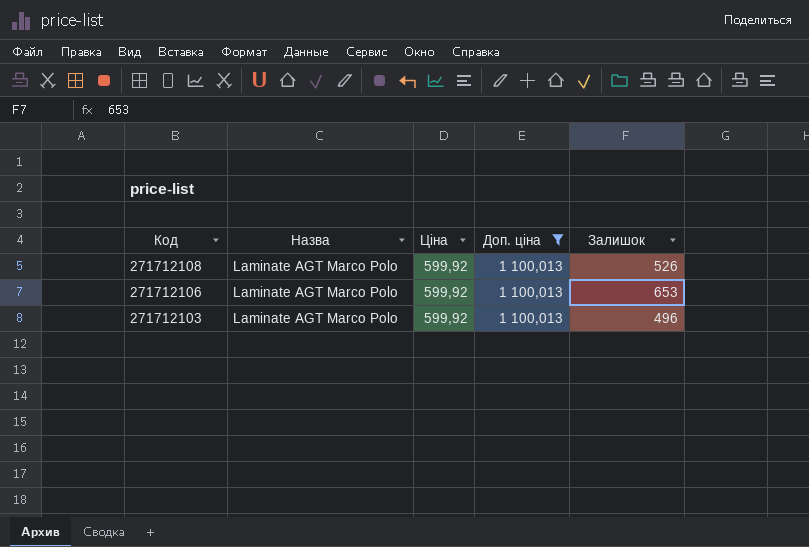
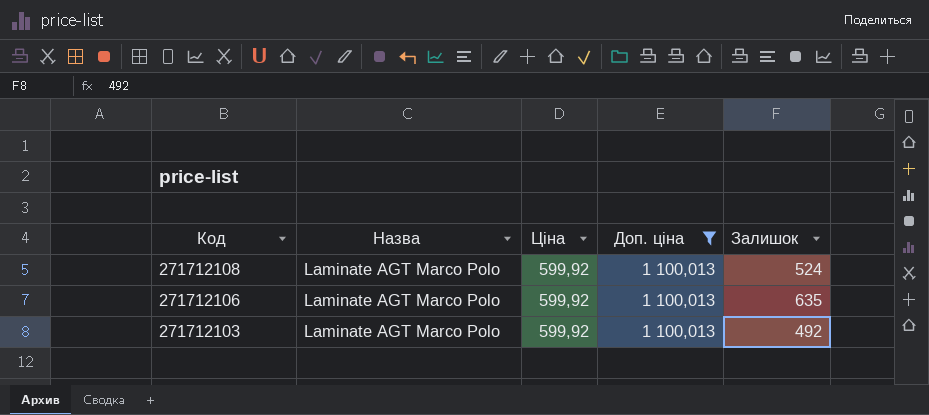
271712108 | Залишок: 526 -> 524
271712106 | Залишок: 653 -> 635
271712103 | Залишок: 496 -> 492

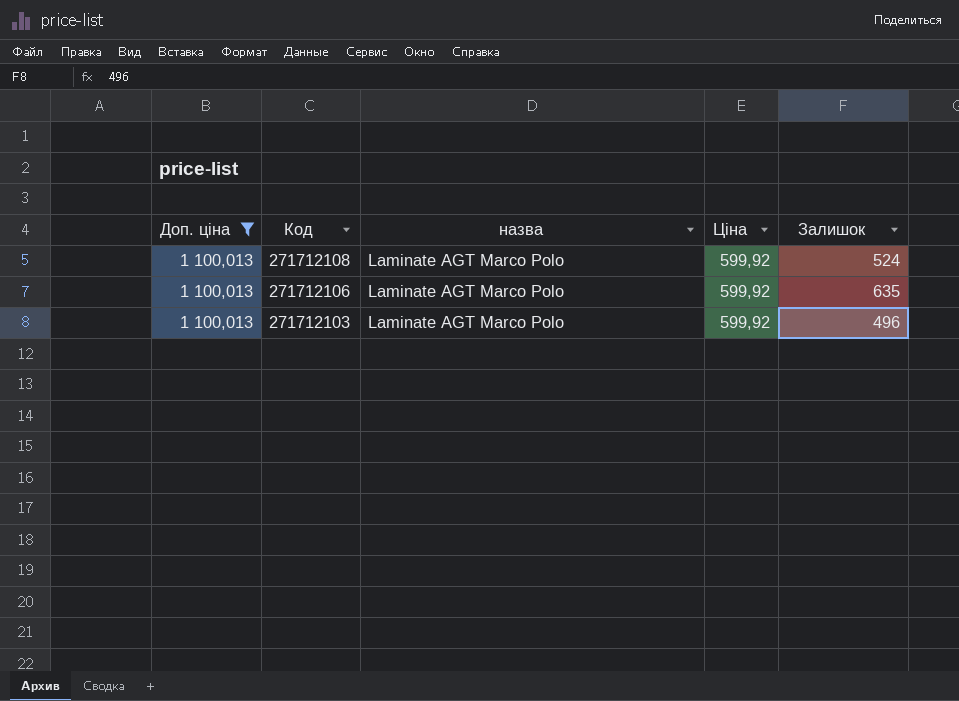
column Доп. ціна | position: 4 -> 1
column name: Назва -> назва
271712103 | Залишок: 492 -> 496

